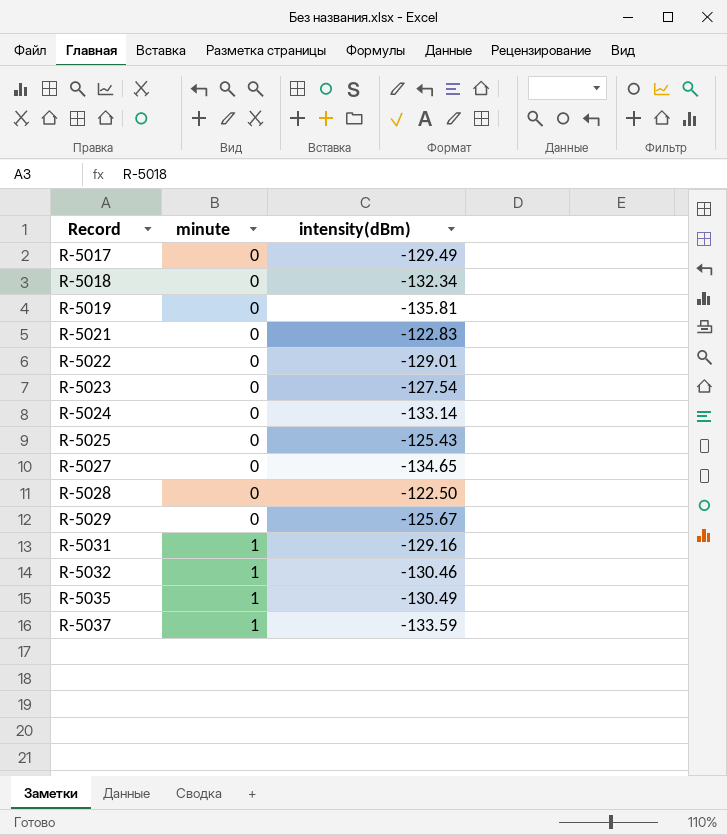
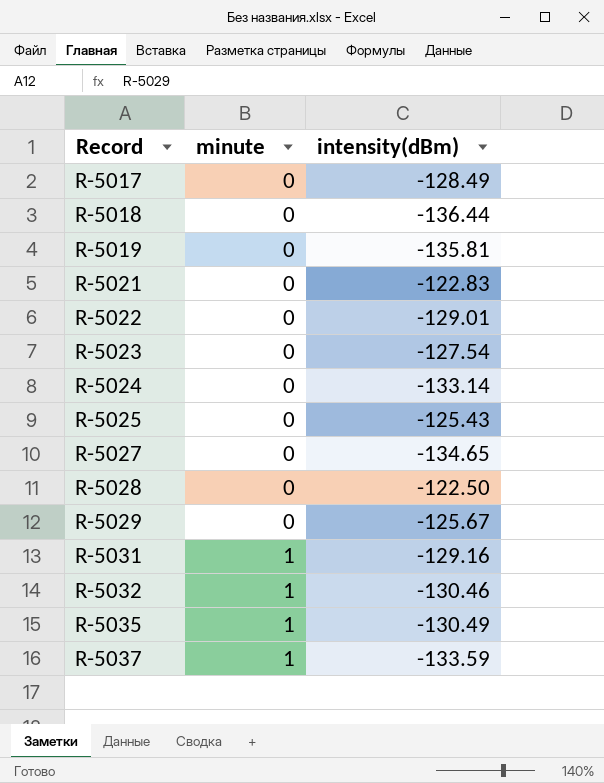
R-5017 | intensity(dBm): -129.49 -> -128.49
R-5018 | intensity(dBm): -132.34 -> -136.44

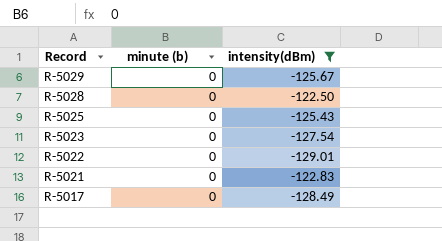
filter: none -> intensity(dBm) >= -129.01
row order: Record ascending -> Record descending
column name: minute -> minute (b)

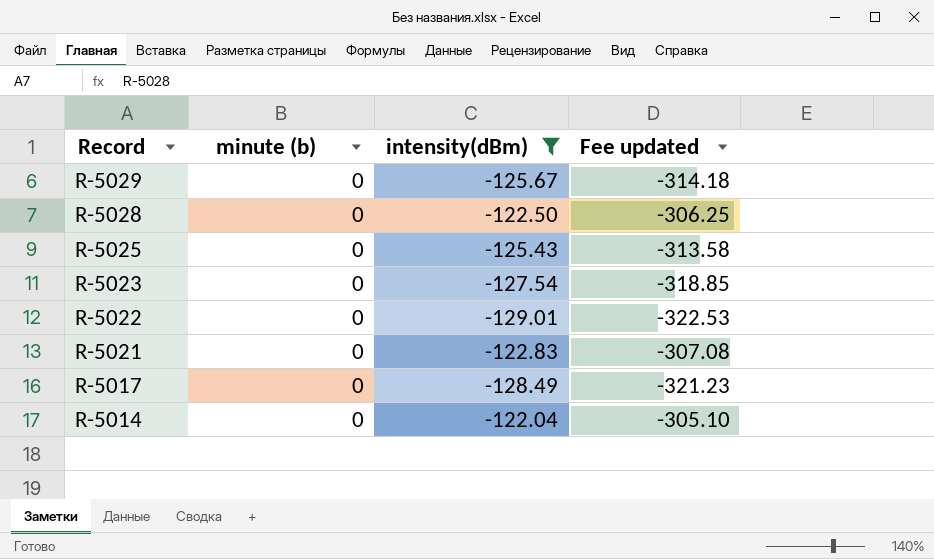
column Fee updated | formula: none -> [intensity(dBm)] * 2.5
row R-5014: none -> 0 | -122.04 | -305.10

